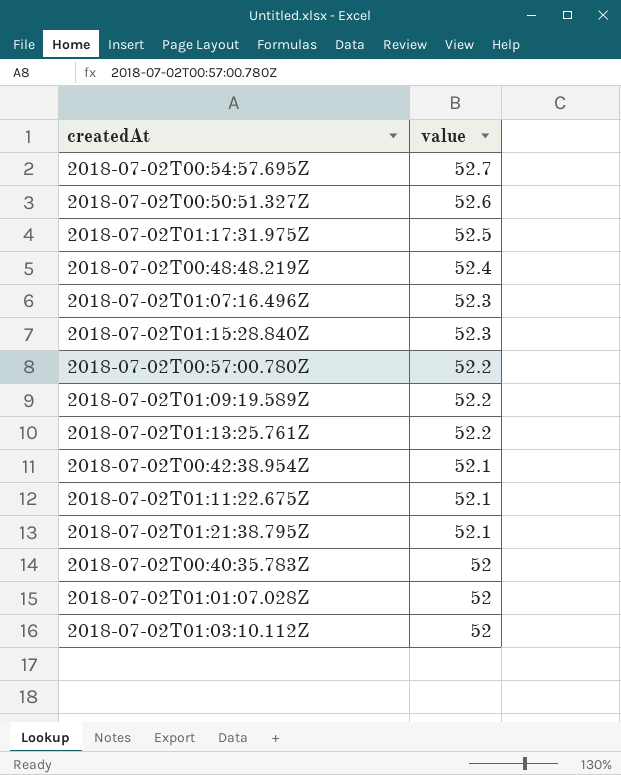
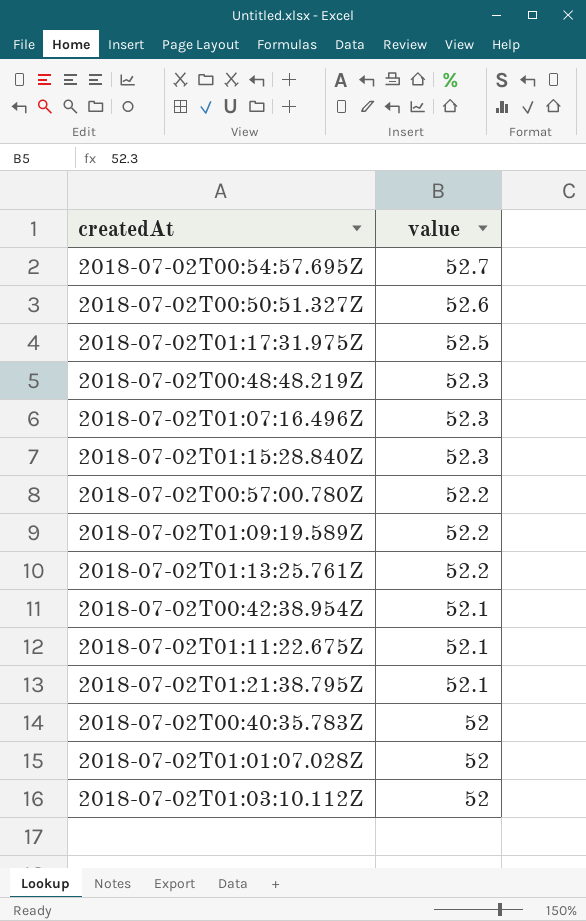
2018-07-02T00:48:48.219Z | value: 52.4 -> 52.3

